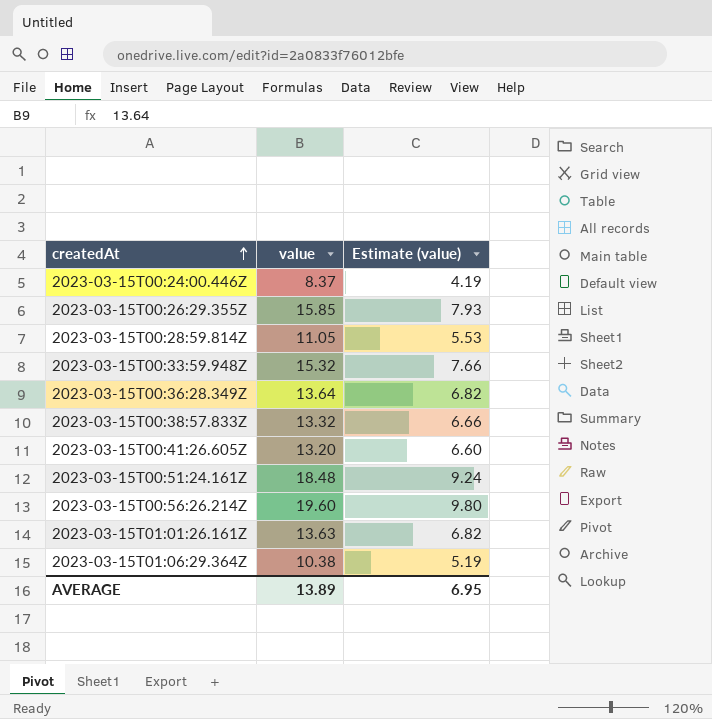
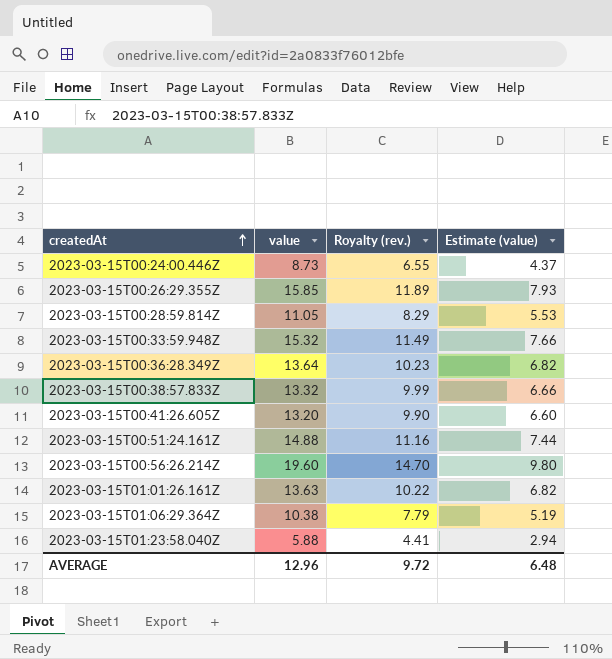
column Royalty (rev.) | formula: none -> [value] * 0.75
2023-03-15T00:24:00.446Z | value: 8.37 -> 8.73
2023-03-15T00:24:00.446Z | Estimate (value): 4.19 -> 4.37
2023-03-15T00:51:24.161Z | value: 18.48 -> 14.88
2023-03-15T00:51:24.161Z | Estimate (value): 9.24 -> 7.44
row 2023-03-15T01:23:58.040Z: none -> 5.88 | 4.41 | 2.94
AVERAGE | value: 13.89 -> 12.96
AVERAGE | Estimate (value): 6.95 -> 6.48

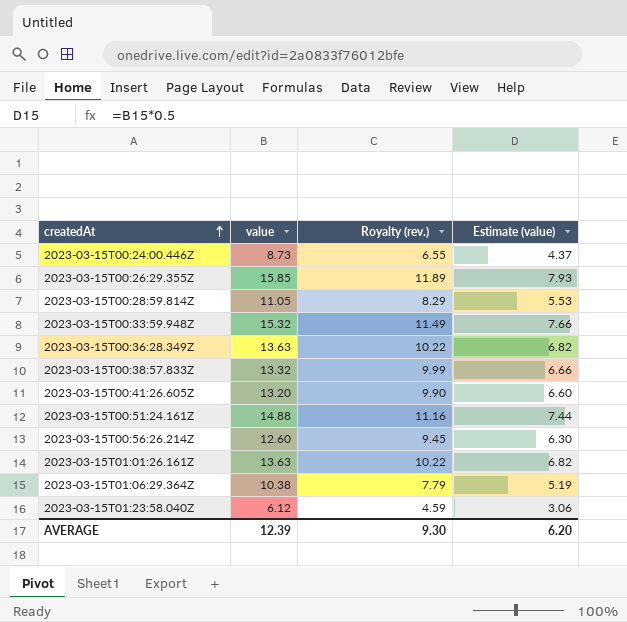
2023-03-15T00:36:28.349Z | value: 13.64 -> 13.63
2023-03-15T00:36:28.349Z | Royalty (rev.): 10.23 -> 10.22
2023-03-15T00:56:26.214Z | value: 19.60 -> 12.60
2023-03-15T00:56:26.214Z | Royalty (rev.): 14.70 -> 9.45
2023-03-15T00:56:26.214Z | Estimate (value): 9.80 -> 6.30
2023-03-15T01:23:58.040Z | value: 5.88 -> 6.12
2023-03-15T01:23:58.040Z | Royalty (rev.): 4.41 -> 4.59
2023-03-15T01:23:58.040Z | Estimate (value): 2.94 -> 3.06
AVERAGE | value: 12.96 -> 12.39
AVERAGE | Royalty (rev.): 9.72 -> 9.30
AVERAGE | Estimate (value): 6.48 -> 6.20

